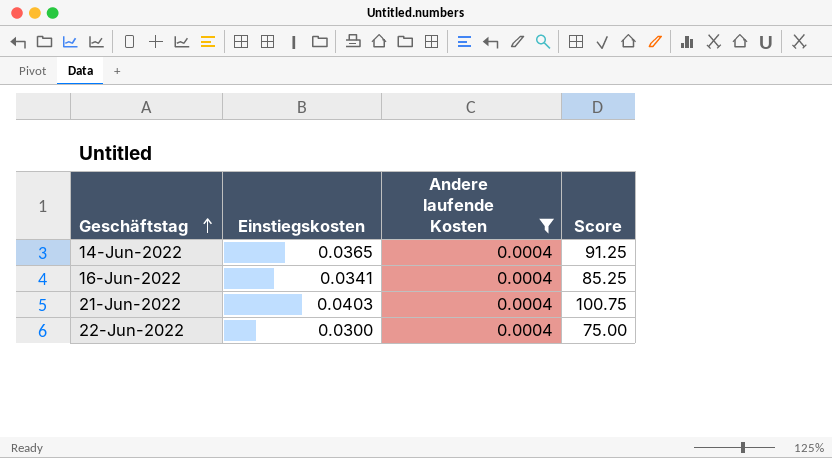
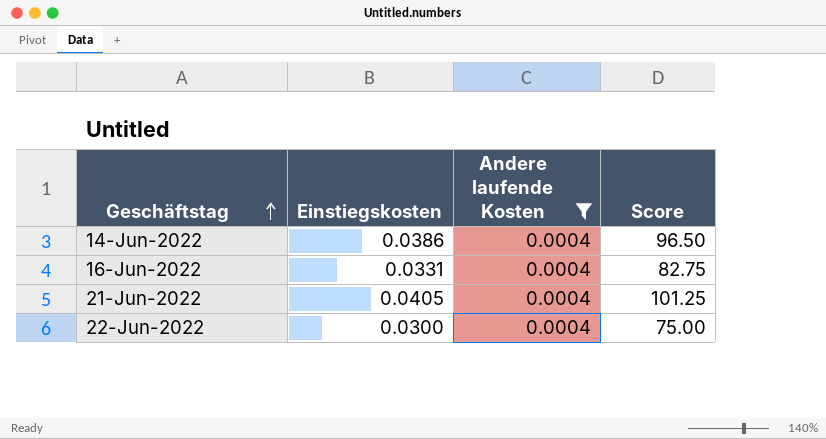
14-Jun-2022 | Einstiegskosten: 0.0365 -> 0.0386
14-Jun-2022 | Score: 91.25 -> 96.50
16-Jun-2022 | Einstiegskosten: 0.0341 -> 0.0331
16-Jun-2022 | Score: 85.25 -> 82.75
21-Jun-2022 | Einstiegskosten: 0.0403 -> 0.0405
21-Jun-2022 | Score: 100.75 -> 101.25

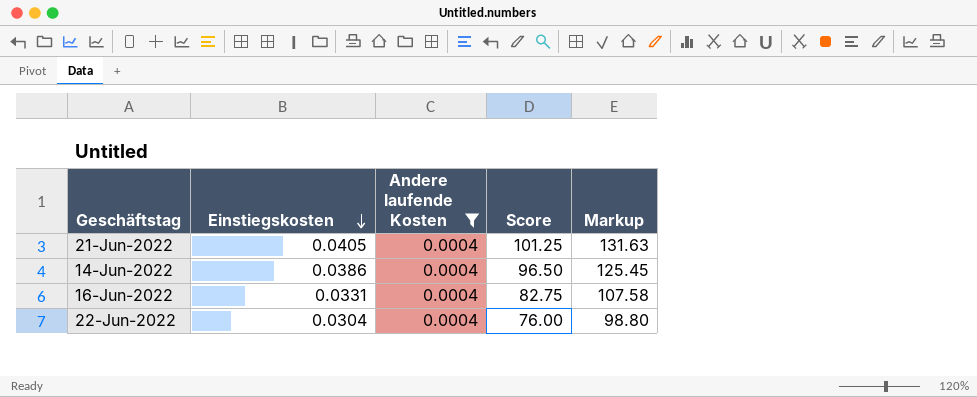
row order: Geschäftstag ascending -> Einstiegskosten descending
column Markup | formula: none -> [Score] * 1.3
22-Jun-2022 | Einstiegskosten: 0.0300 -> 0.0304
22-Jun-2022 | Score: 75.00 -> 76.00

